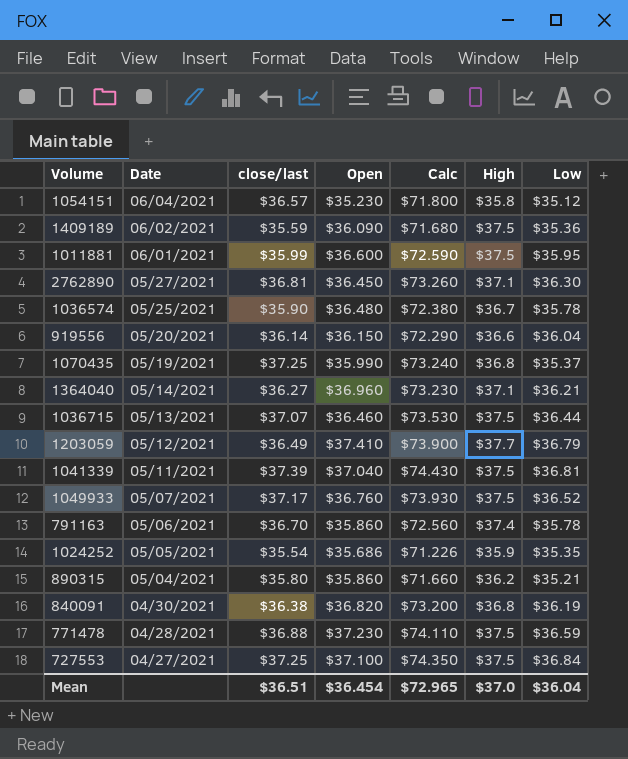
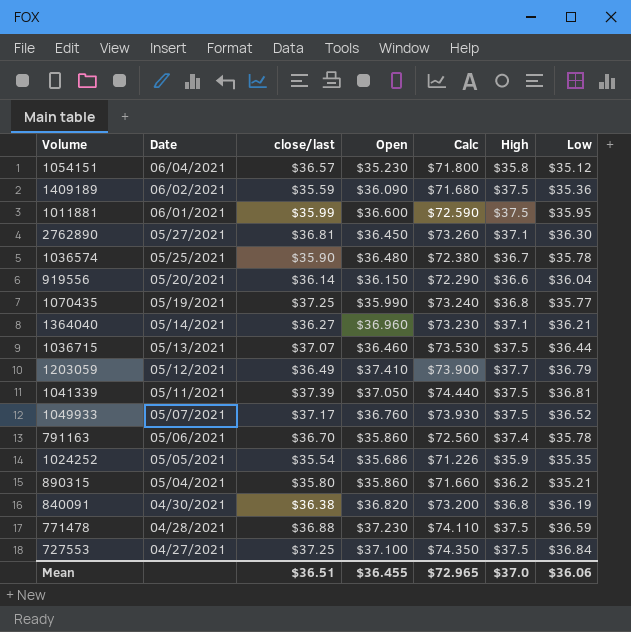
1070435 | Low: $35.37 -> $35.77
1041339 | Open: $37.040 -> $37.050
1041339 | Calc: $74.430 -> $74.440
Mean | Open: $36.454 -> $36.455
Mean | Low: $36.04 -> $36.06

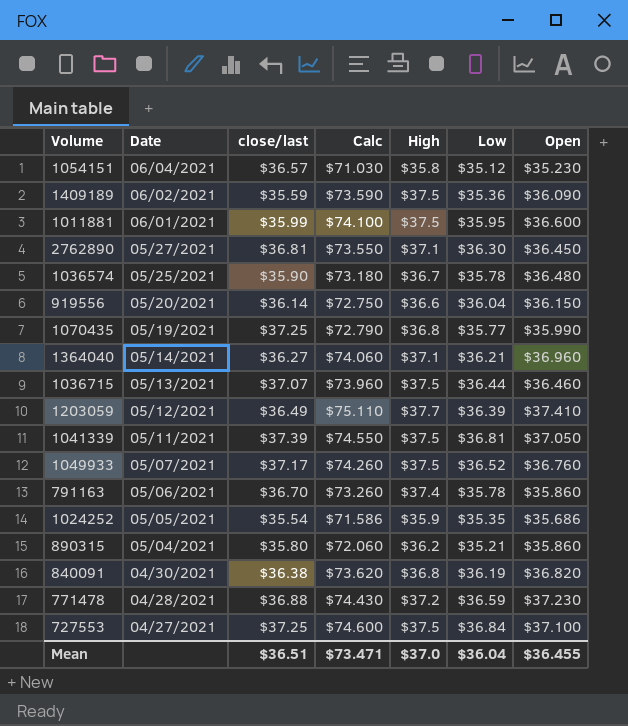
column Calc | formula: [close/last] + [Open] -> [High] + [Open]
column Open | position: 4 -> 7
1203059 | Low: $36.79 -> $36.39
771478 | High: $37.5 -> $37.2
Mean | Calc: $72.965 -> $73.471
Mean | Low: $36.06 -> $36.04

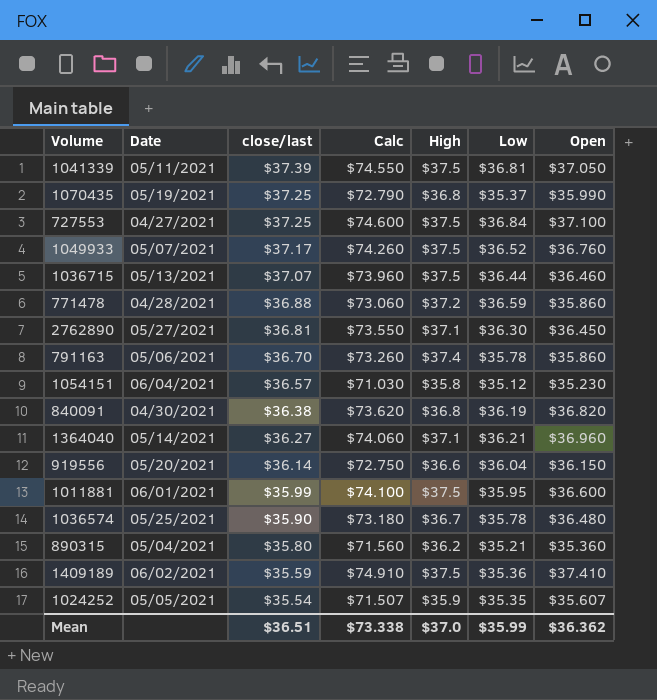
row order: Date descending -> close/last descending
row 1203059: 05/12/2021 | $36.49 | $75.110 | $37.7 | $36.39 | $37.410 -> none
1070435 | Low: $35.77 -> $35.37
771478 | Calc: $74.430 -> $73.060
771478 | Open: $37.230 -> $35.860
890315 | Calc: $72.060 -> $71.560
890315 | Open: $35.860 -> $35.360
1409189 | Calc: $73.590 -> $74.910
1409189 | Open: $36.090 -> $37.410
1024252 | Calc: $71.586 -> $71.507
1024252 | Open: $35.686 -> $35.607
Mean | Calc: $73.471 -> $73.338
Mean | Low: $36.04 -> $35.99
Mean | Open: $36.455 -> $36.362

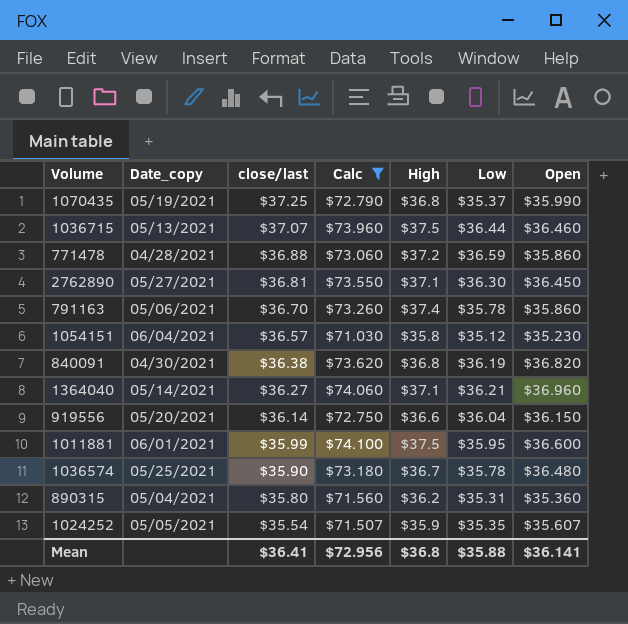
filter: none -> Calc <= $74.100
column name: Date -> Date_copy
890315 | Low: $35.21 -> $35.31
Mean | close/last: $36.51 -> $36.41
Mean | Calc: $73.338 -> $72.956
Mean | High: $37.0 -> $36.8
Mean | Low: $35.99 -> $35.88
Mean | Open: $36.362 -> $36.141

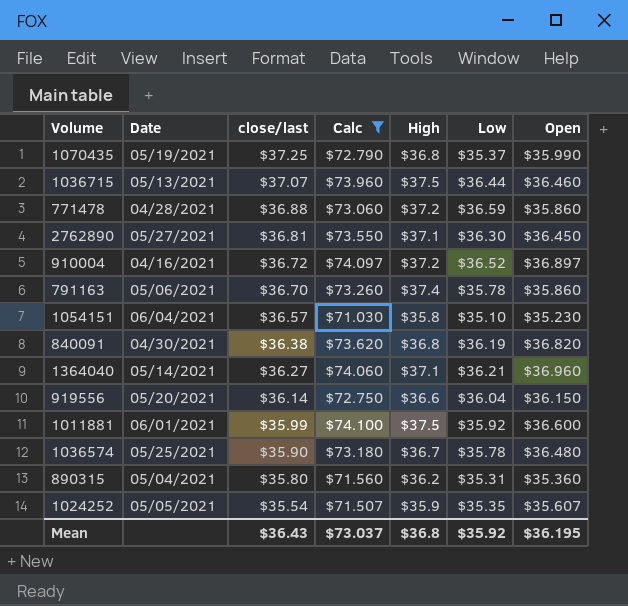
column name: Date_copy -> Date
row 910004: none -> 04/16/2021 | $36.72 | $74.097 | $37.2 | $36.52 | $36.897
1054151 | Low: $35.12 -> $35.10
1011881 | Low: $35.95 -> $35.92
Mean | close/last: $36.41 -> $36.43
Mean | Calc: $72.956 -> $73.037
Mean | Low: $35.88 -> $35.92
Mean | Open: $36.141 -> $36.195

